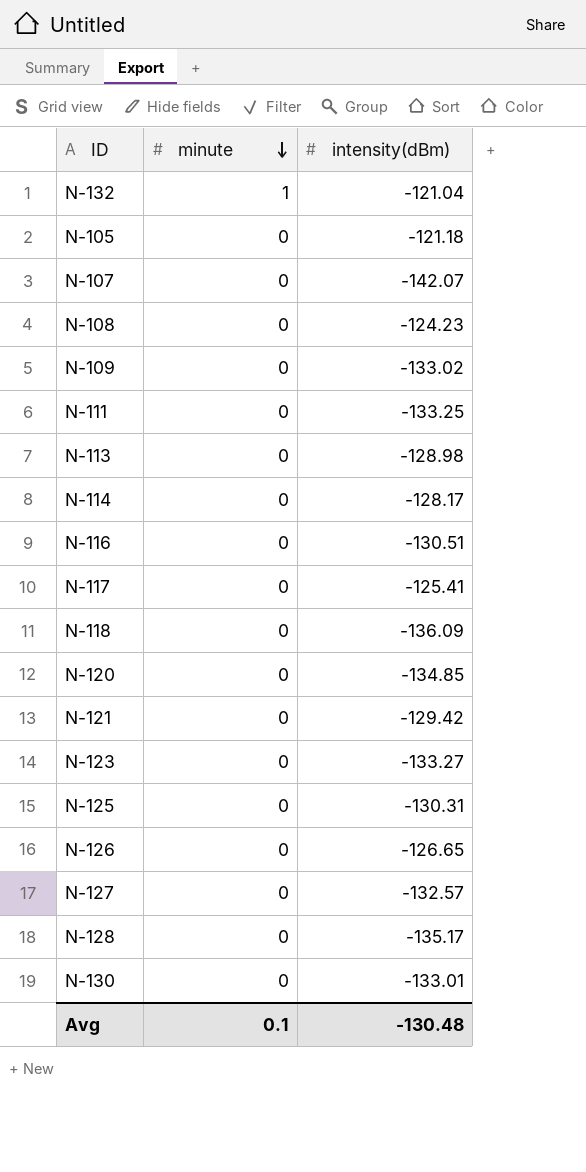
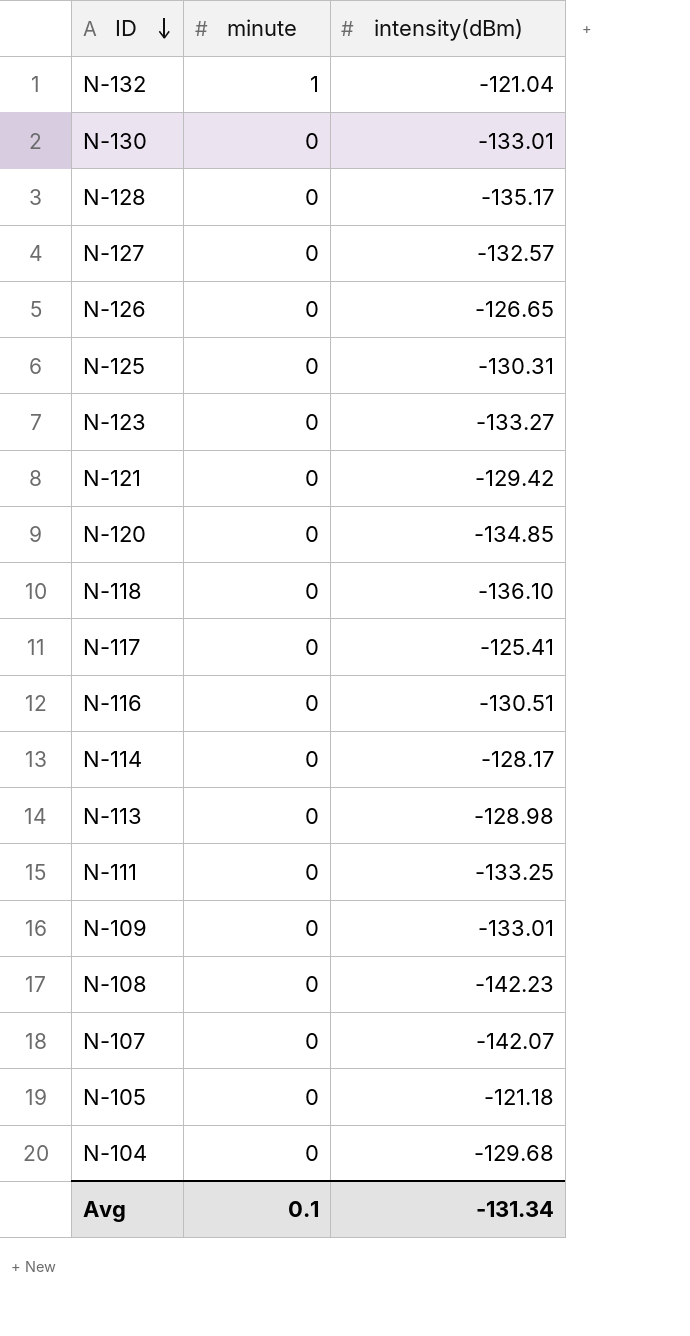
row order: minute descending -> ID descending
N-118 | intensity(dBm): -136.09 -> -136.10
N-109 | intensity(dBm): -133.02 -> -133.01
N-108 | intensity(dBm): -124.23 -> -142.23
row N-104: none -> 0 | -129.68
Avg | intensity(dBm): -130.48 -> -131.34

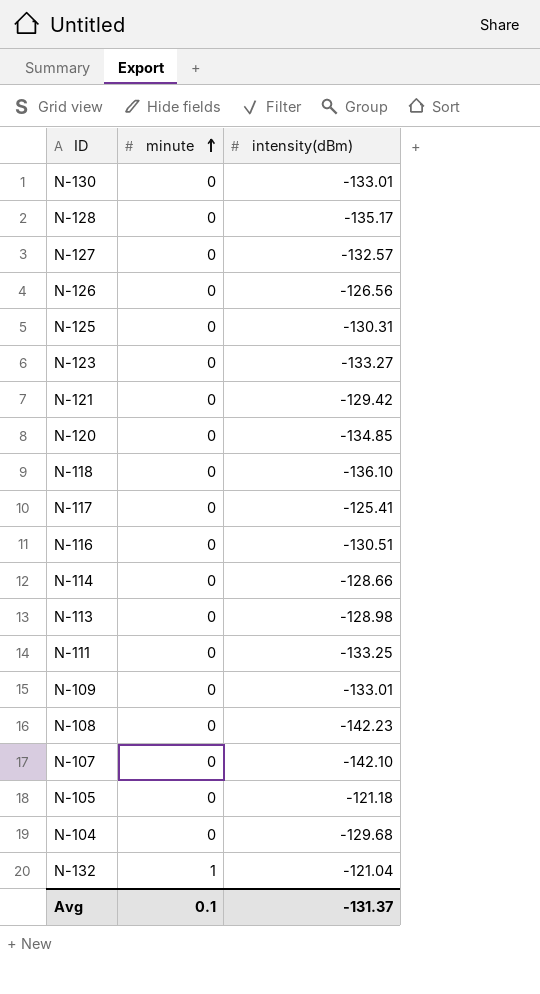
row order: ID descending -> minute ascending
N-126 | intensity(dBm): -126.65 -> -126.56
N-114 | intensity(dBm): -128.17 -> -128.66
N-107 | intensity(dBm): -142.07 -> -142.10
Avg | intensity(dBm): -131.34 -> -131.37

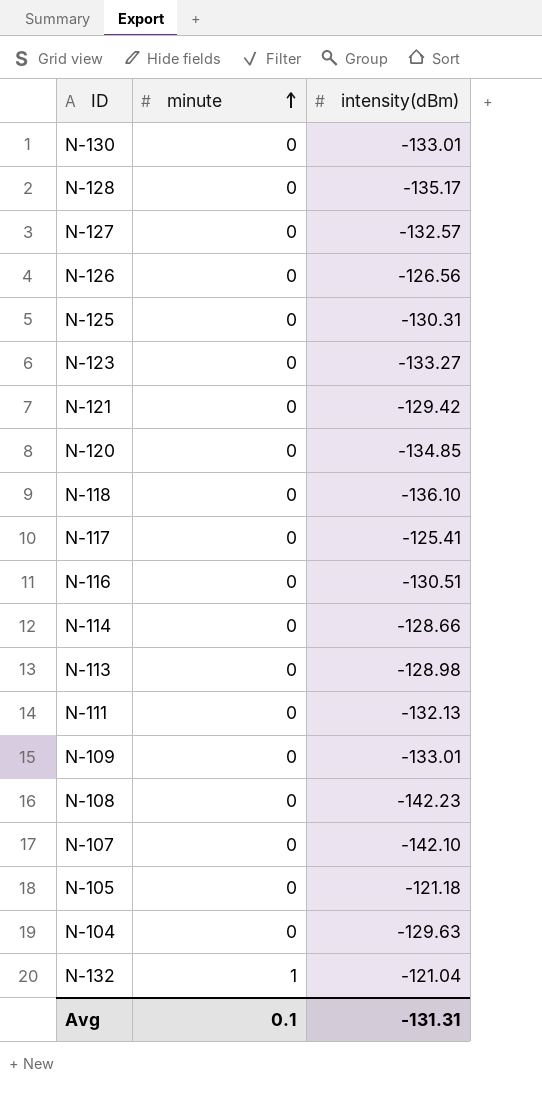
N-111 | intensity(dBm): -133.25 -> -132.13
N-104 | intensity(dBm): -129.68 -> -129.63
Avg | intensity(dBm): -131.37 -> -131.31

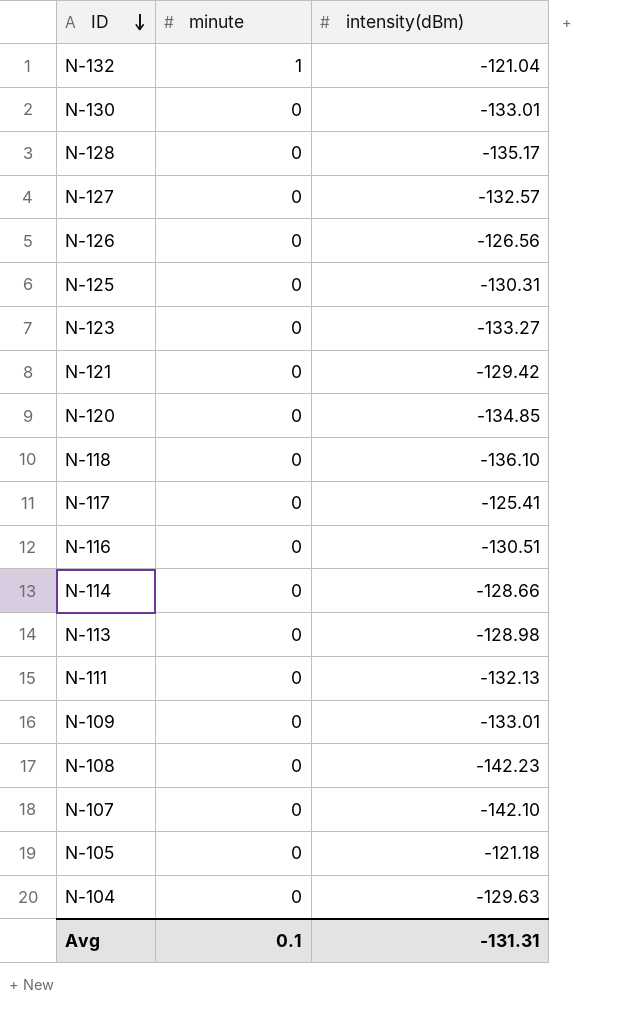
row order: minute ascending -> ID descending

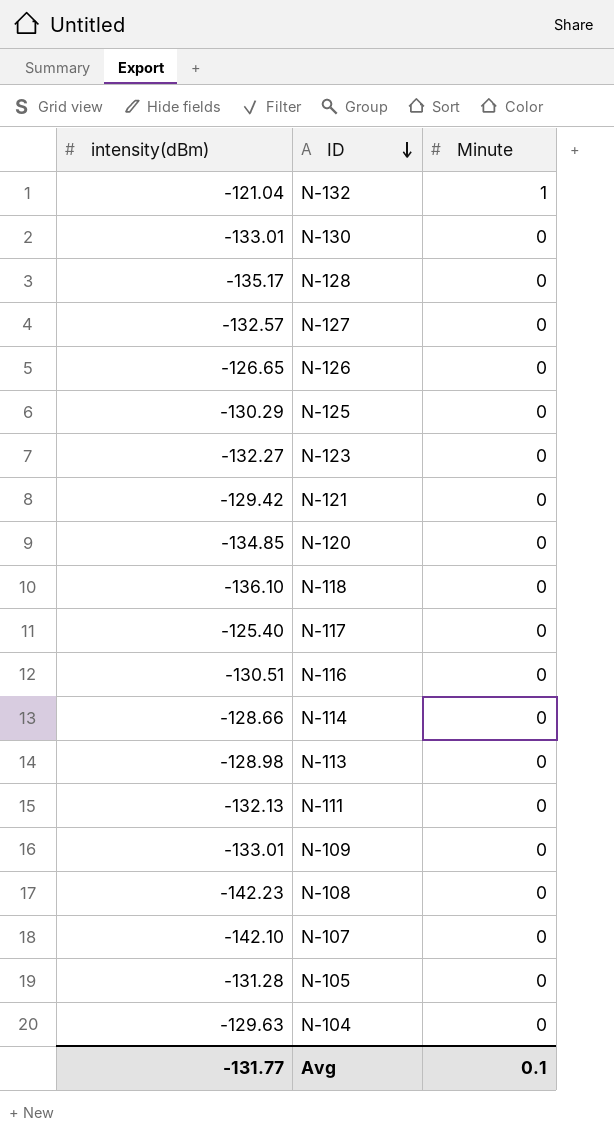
column intensity(dBm) | position: 3 -> 1
column name: minute -> Minute
N-126 | intensity(dBm): -126.56 -> -126.65
N-125 | intensity(dBm): -130.31 -> -130.29
N-123 | intensity(dBm): -133.27 -> -132.27
N-117 | intensity(dBm): -125.41 -> -125.40
N-105 | intensity(dBm): -121.18 -> -131.28
Avg | intensity(dBm): -131.31 -> -131.77

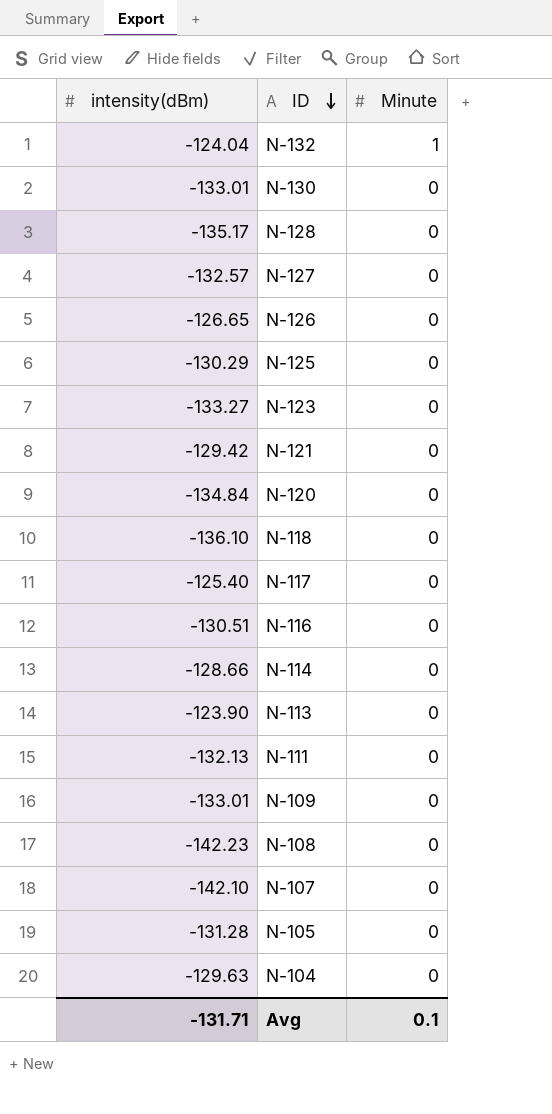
N-132 | intensity(dBm): -121.04 -> -124.04
N-123 | intensity(dBm): -132.27 -> -133.27
N-120 | intensity(dBm): -134.85 -> -134.84
N-113 | intensity(dBm): -128.98 -> -123.90
Avg | intensity(dBm): -131.77 -> -131.71

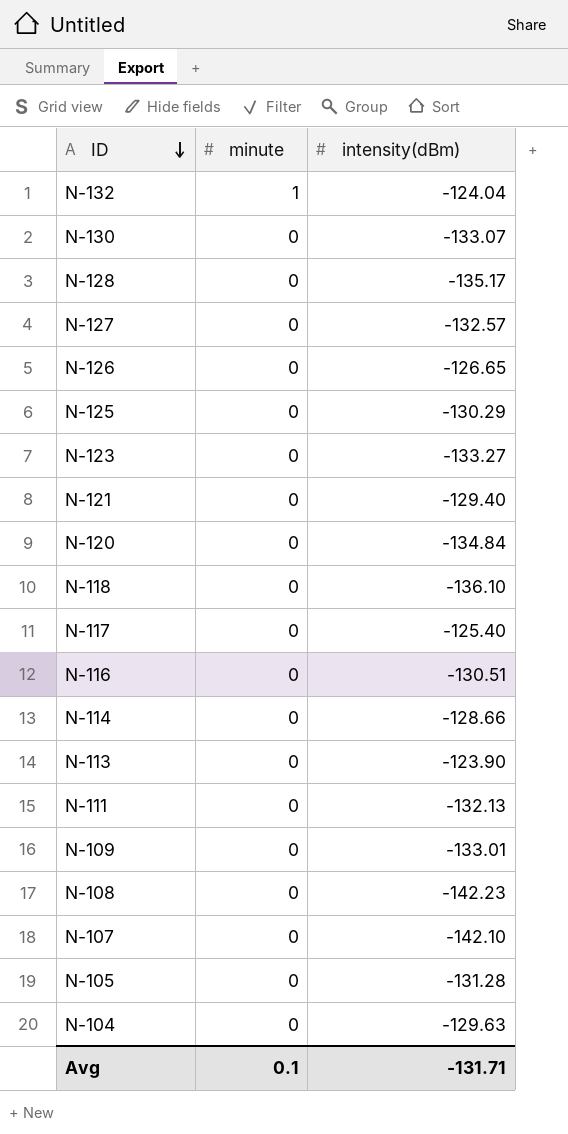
column name: Minute -> minute
column intensity(dBm) | position: 1 -> 3
N-130 | intensity(dBm): -133.01 -> -133.07
N-121 | intensity(dBm): -129.42 -> -129.40

